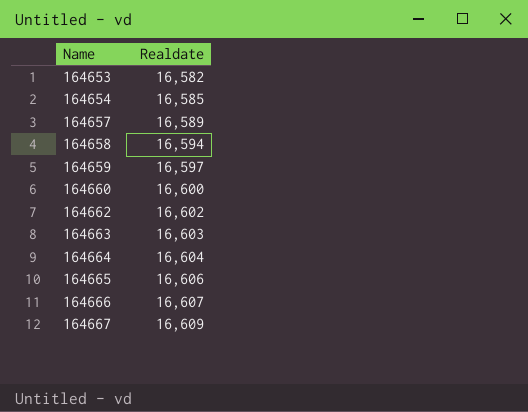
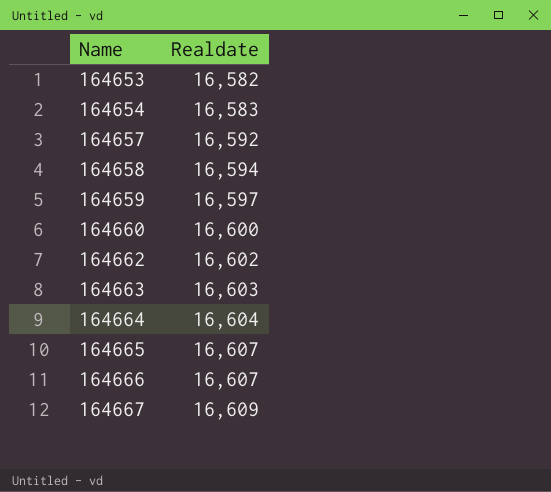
164654 | Realdate: 16,585 -> 16,583
164657 | Realdate: 16,589 -> 16,592
164665 | Realdate: 16,606 -> 16,607

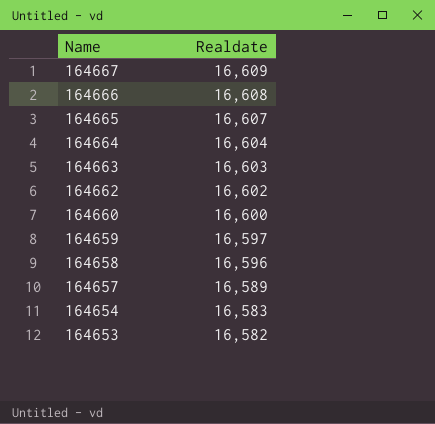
row order: Name ascending -> Name descending
164666 | Realdate: 16,607 -> 16,608
164658 | Realdate: 16,594 -> 16,596
164657 | Realdate: 16,592 -> 16,589

